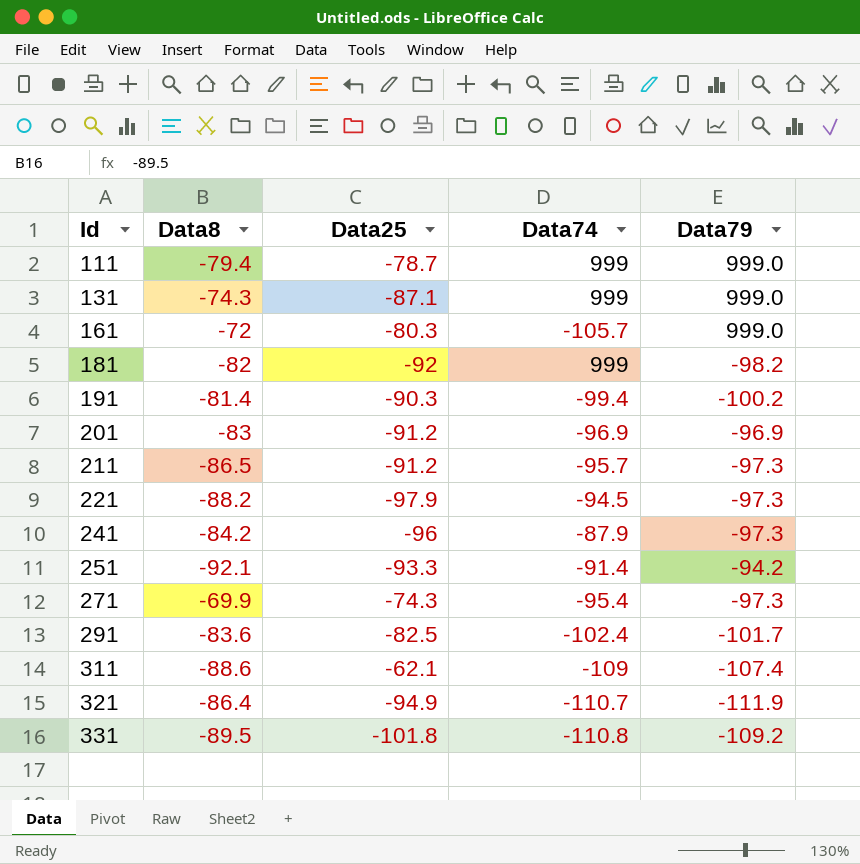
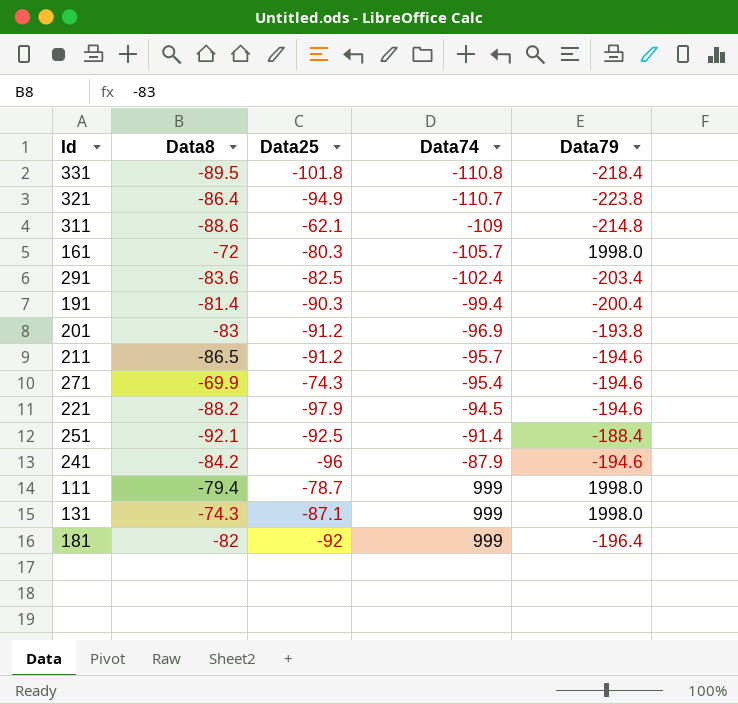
row order: Id ascending -> Data74 ascending
331 | Data79: -109.2 -> -218.4
321 | Data79: -111.9 -> -223.8
311 | Data79: -107.4 -> -214.8
161 | Data79: 999.0 -> 1998.0
291 | Data79: -101.7 -> -203.4
191 | Data79: -100.2 -> -200.4
201 | Data79: -96.9 -> -193.8
211 | Data79: -97.3 -> -194.6
271 | Data79: -97.3 -> -194.6
221 | Data79: -97.3 -> -194.6
251 | Data25: -93.3 -> -92.5
251 | Data79: -94.2 -> -188.4
241 | Data79: -97.3 -> -194.6
111 | Data79: 999.0 -> 1998.0
131 | Data79: 999.0 -> 1998.0
181 | Data79: -98.2 -> -196.4

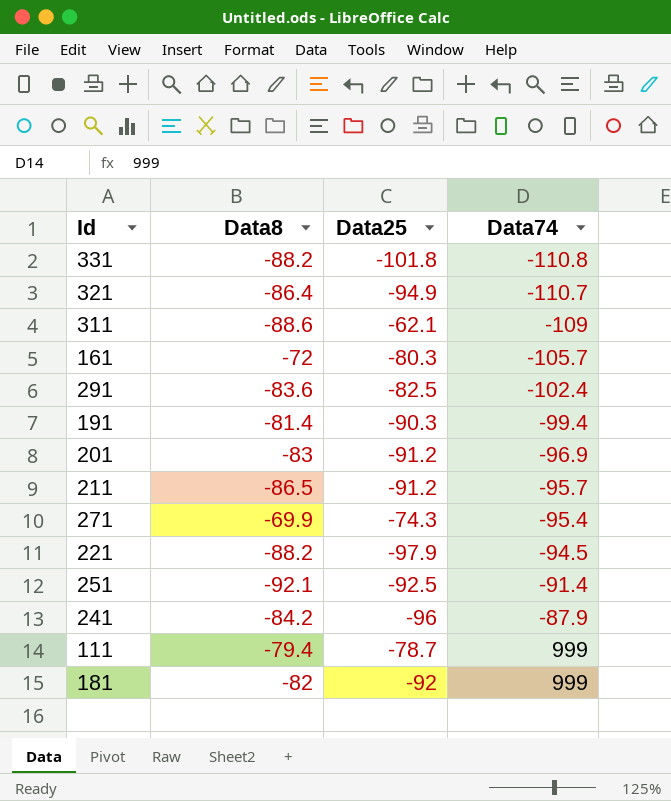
column Data79 | position: 5 -> none
row 131: -74.3 | -87.1 | 999 | 1998.0 -> none
331 | Data8: -89.5 -> -88.2

